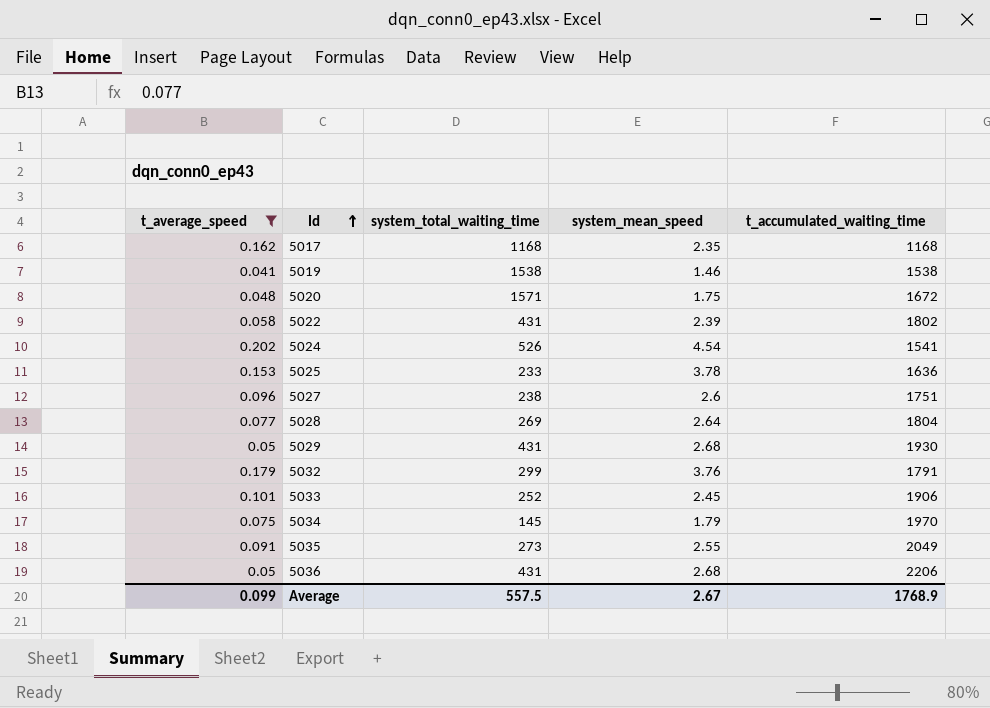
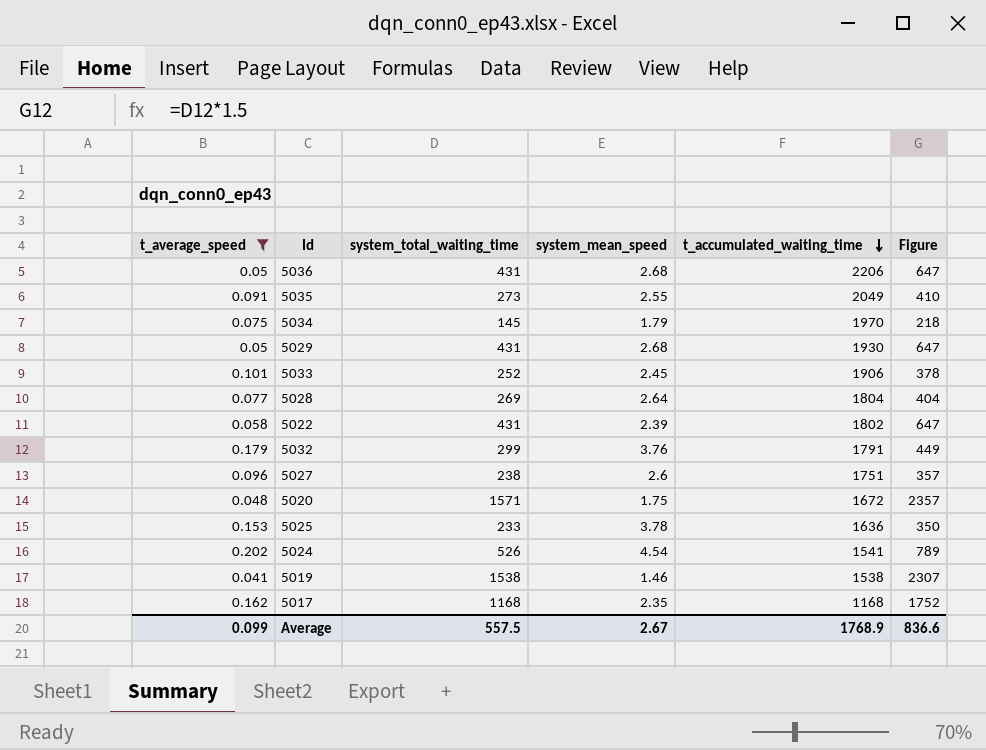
row order: Id ascending -> t_accumulated_waiting_time descending
column Figure | formula: none -> [system_total_waiting_time] * 1.5

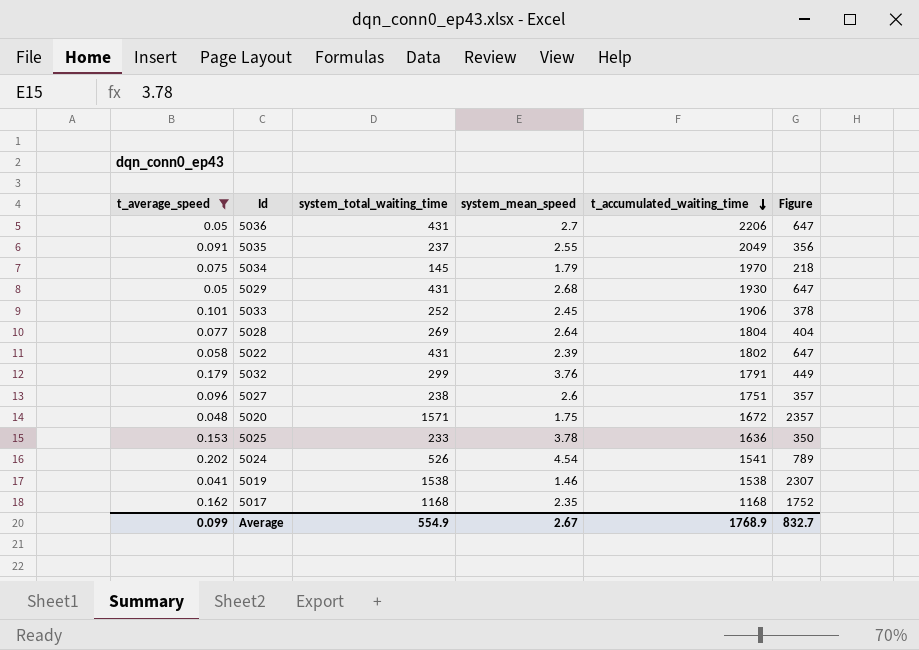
5036 | system_mean_speed: 2.68 -> 2.7
5035 | system_total_waiting_time: 273 -> 237
5035 | Figure: 410 -> 356
Average | system_total_waiting_time: 557.5 -> 554.9
Average | Figure: 836.6 -> 832.7

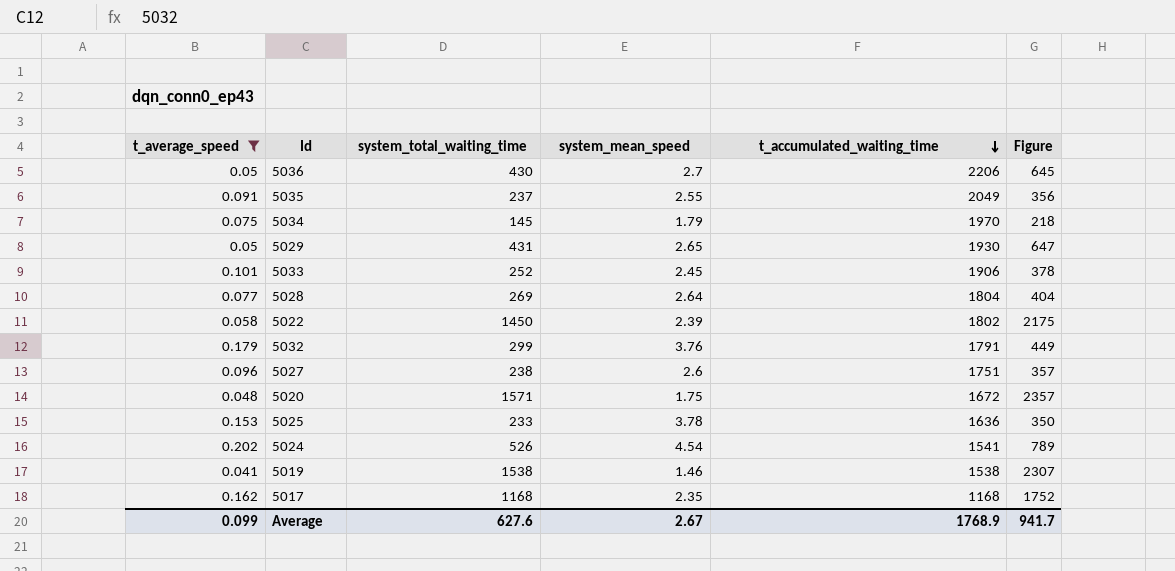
5036 | system_total_waiting_time: 431 -> 430
5036 | Figure: 647 -> 645
5029 | system_mean_speed: 2.68 -> 2.65
5022 | system_total_waiting_time: 431 -> 1450
5022 | Figure: 647 -> 2175
Average | system_total_waiting_time: 554.9 -> 627.6
Average | Figure: 832.7 -> 941.7

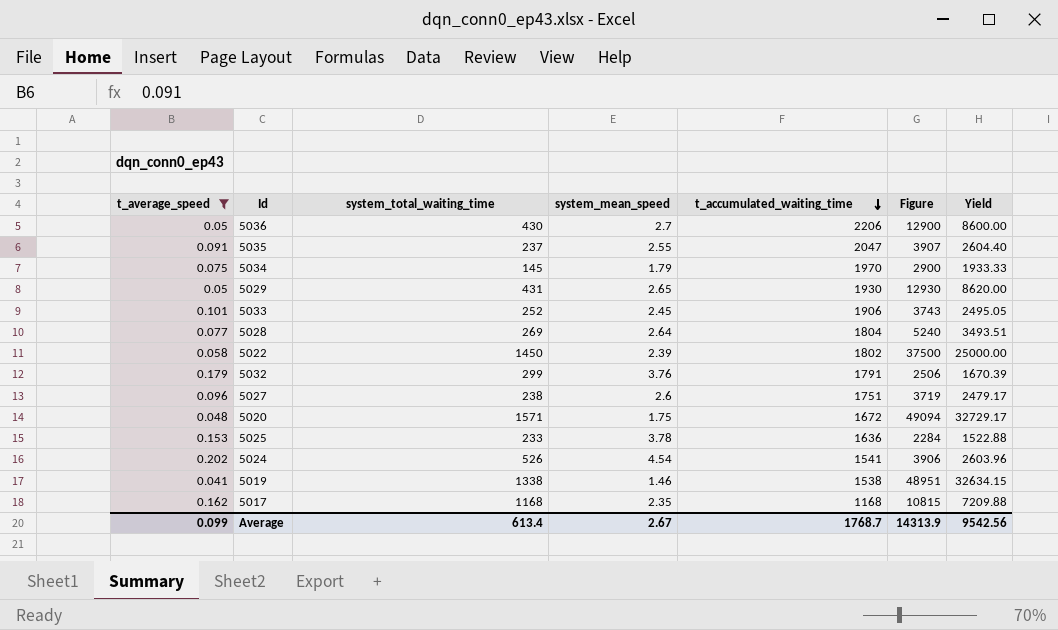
column Figure | formula: [system_total_waiting_time] * 1.5 -> [Yield] * 1.5
column Yield | formula: none -> [system_total_waiting_time] / [t_average_speed]
5035 | t_accumulated_waiting_time: 2049 -> 2047
5019 | system_total_waiting_time: 1538 -> 1338
Average | system_total_waiting_time: 627.6 -> 613.4
Average | t_accumulated_waiting_time: 1768.9 -> 1768.7
Average | Figure: 941.7 -> 14313.9

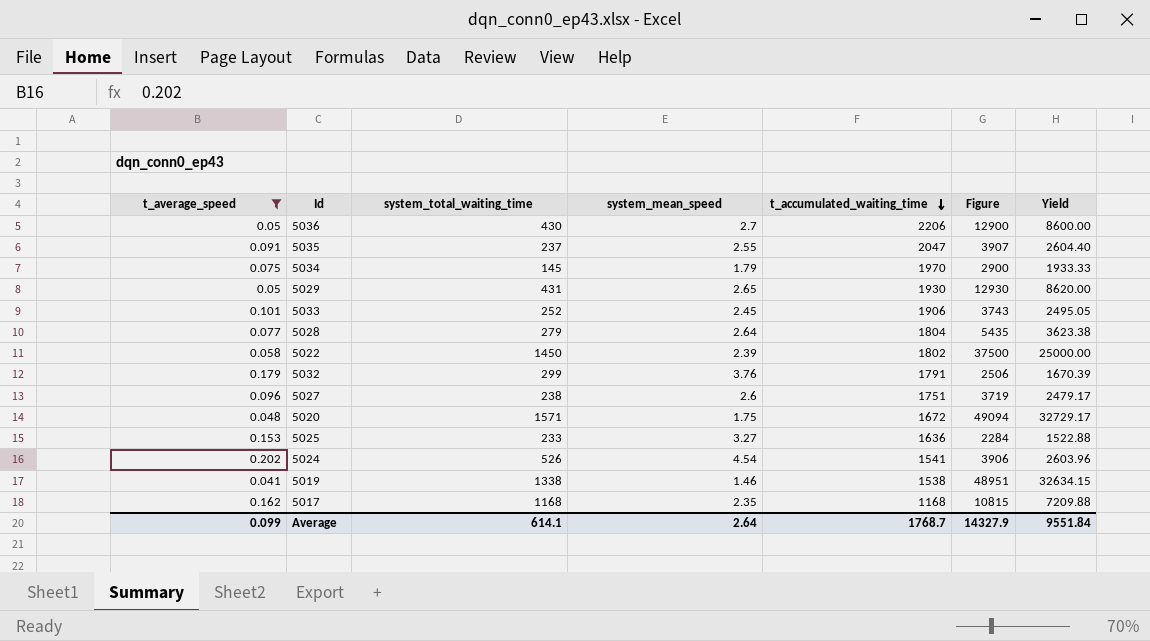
5028 | system_total_waiting_time: 269 -> 279
5028 | Figure: 5240 -> 5435
5028 | Yield: 3493.51 -> 3623.38
5025 | system_mean_speed: 3.78 -> 3.27
Average | system_total_waiting_time: 613.4 -> 614.1
Average | system_mean_speed: 2.67 -> 2.64
Average | Figure: 14313.9 -> 14327.9
Average | Yield: 9542.56 -> 9551.84

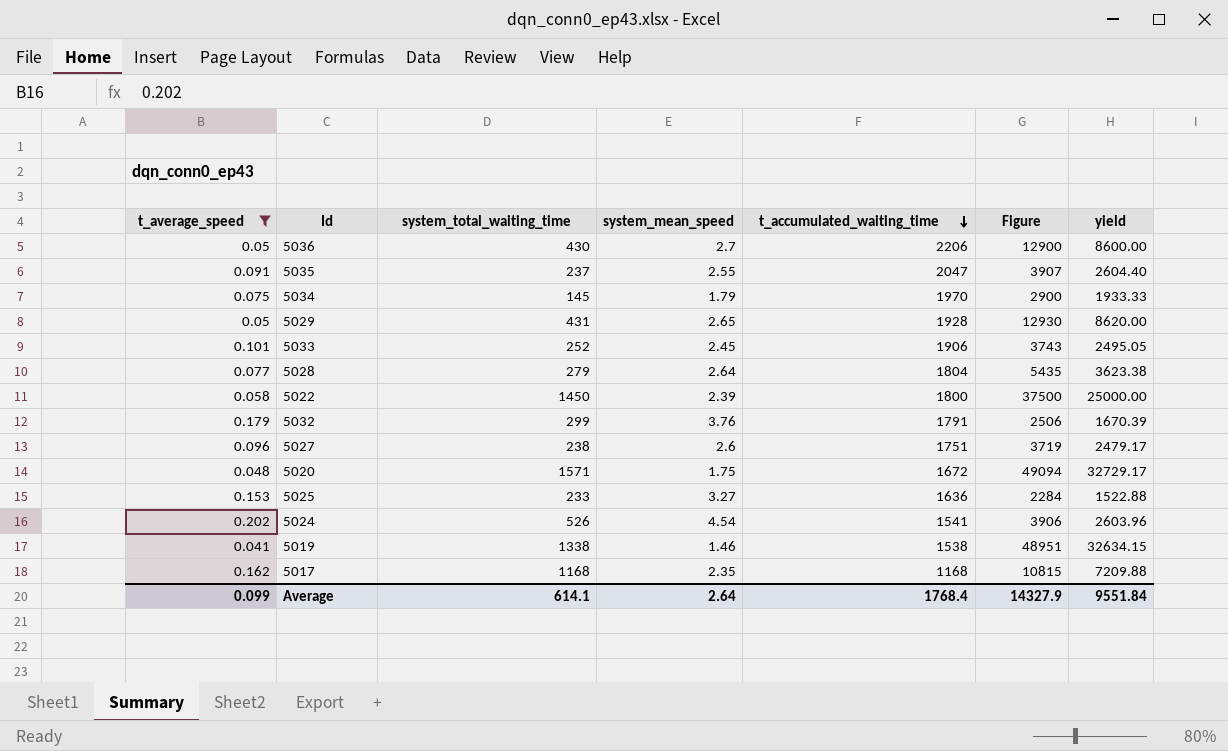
column name: Yield -> yield
5029 | t_accumulated_waiting_time: 1930 -> 1928
5022 | t_accumulated_waiting_time: 1802 -> 1800
Average | t_accumulated_waiting_time: 1768.7 -> 1768.4

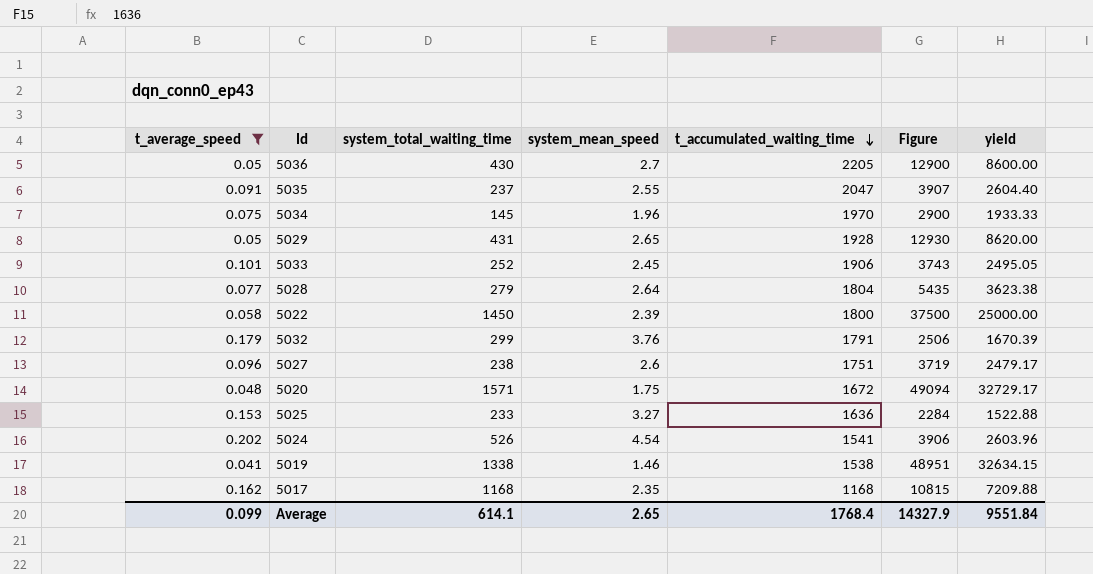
5036 | t_accumulated_waiting_time: 2206 -> 2205
5034 | system_mean_speed: 1.79 -> 1.96
Average | system_mean_speed: 2.64 -> 2.65

